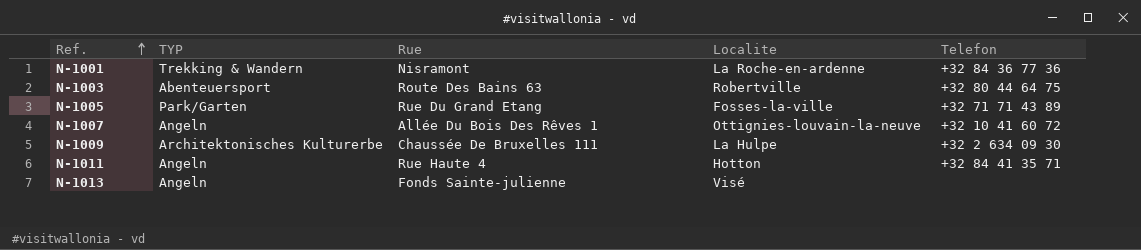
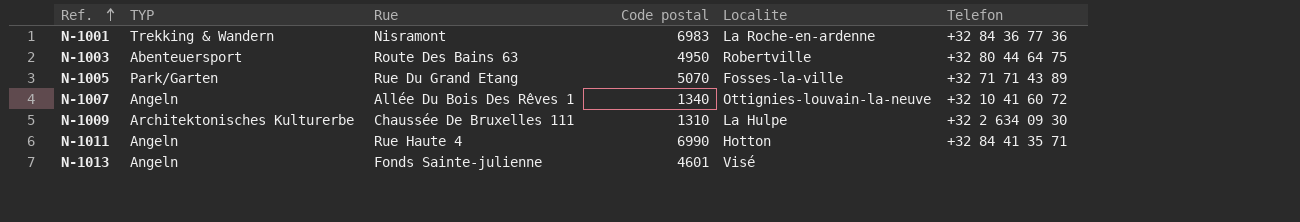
column Code postal | position: none -> 4

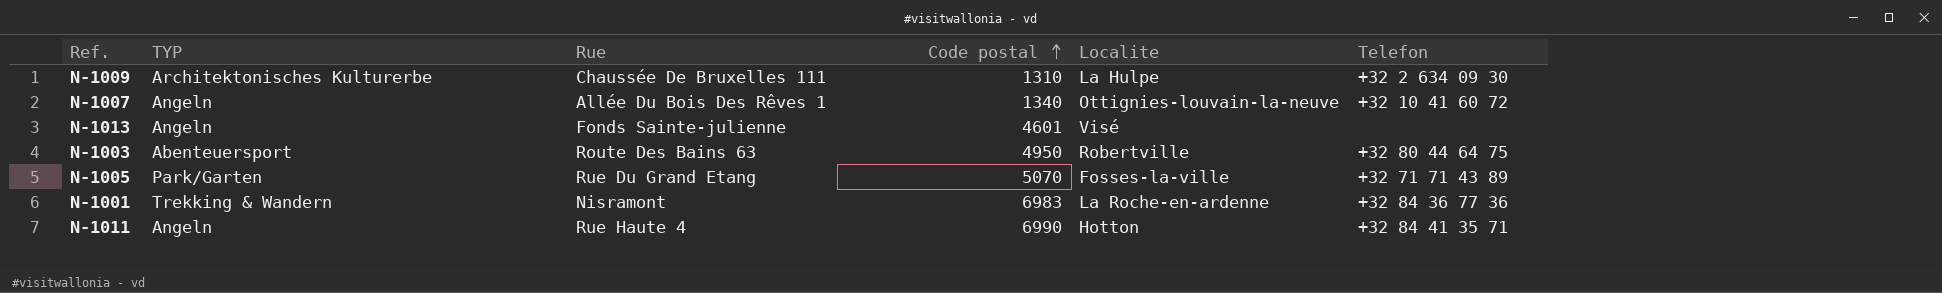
row order: Ref. ascending -> Code postal ascending

